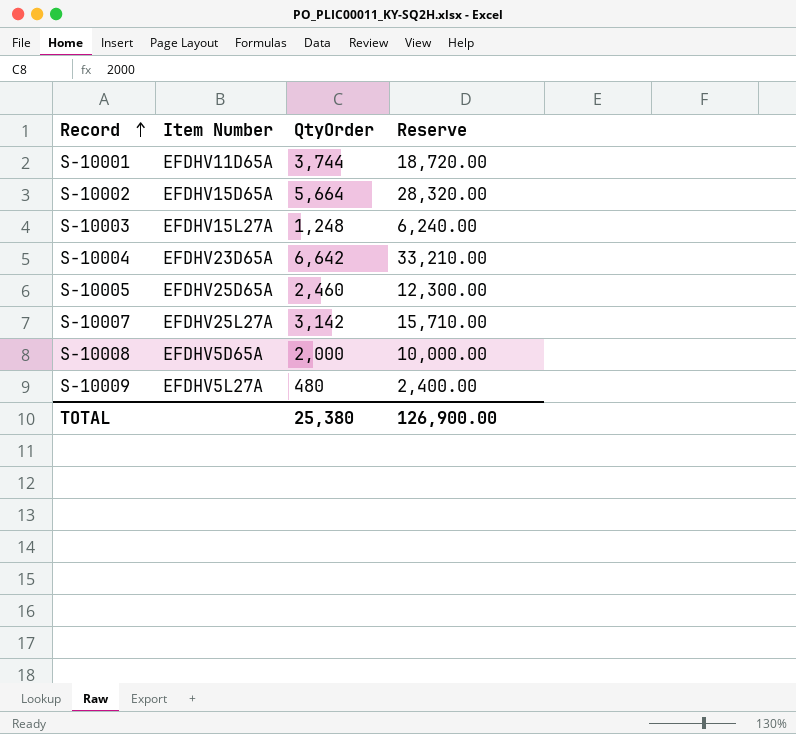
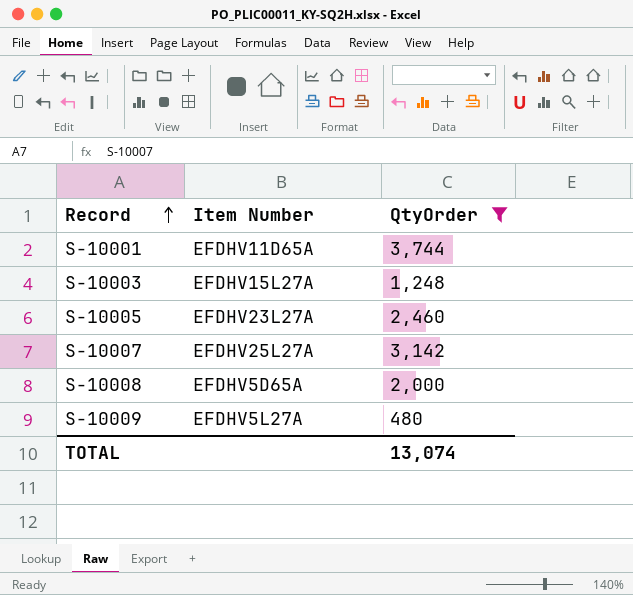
filter: none -> QtyOrder <= 3,744
column Reserve | formula: [QtyOrder] * 5 -> none
S-10005 | Item Number: EFDHV25D65A -> EFDHV23L27A
TOTAL | QtyOrder: 25,380 -> 13,074

